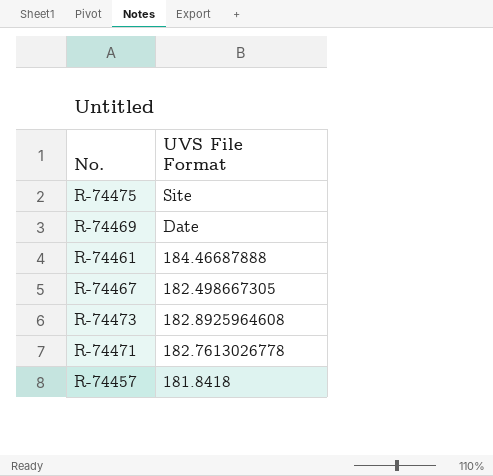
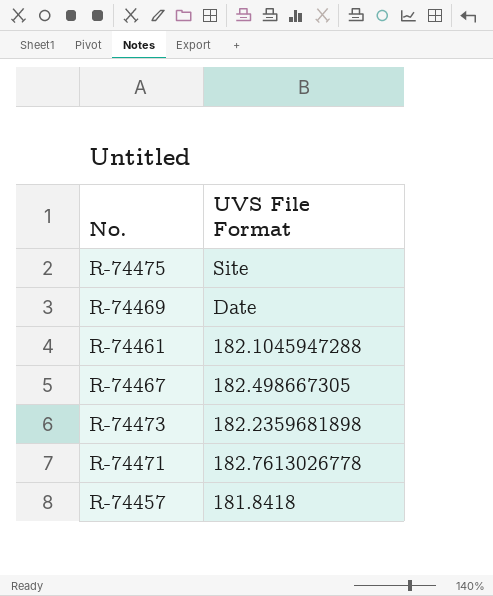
R-74461 | UVS File Format: 184.46687888 -> 182.1045947288
R-74473 | UVS File Format: 182.8925964608 -> 182.2359681898

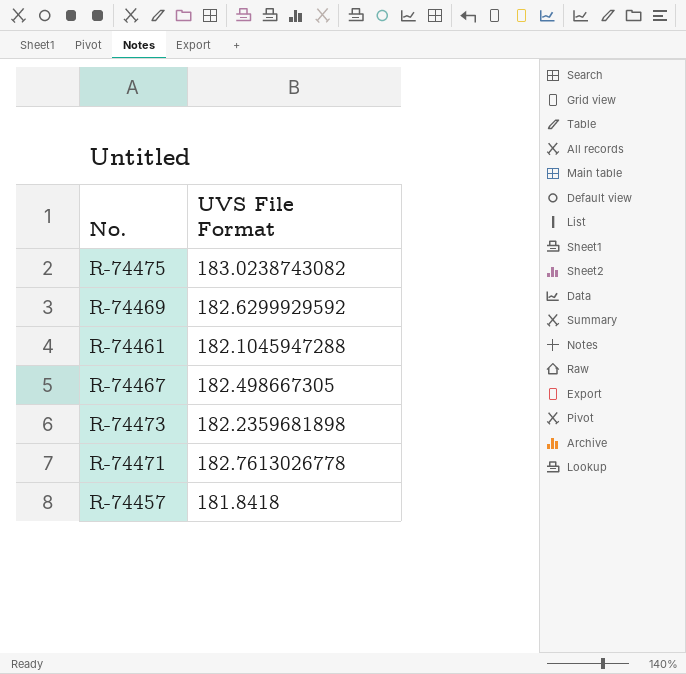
R-74475 | UVS File Format: Site -> 183.0238743082
R-74469 | UVS File Format: Date -> 182.6299929592

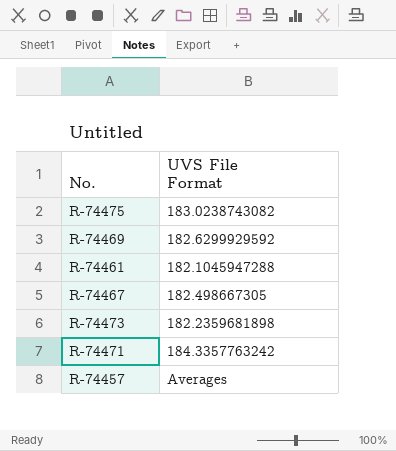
R-74471 | UVS File Format: 182.7613026778 -> 184.3357763242
R-74457 | UVS File Format: 181.8418 -> Averages

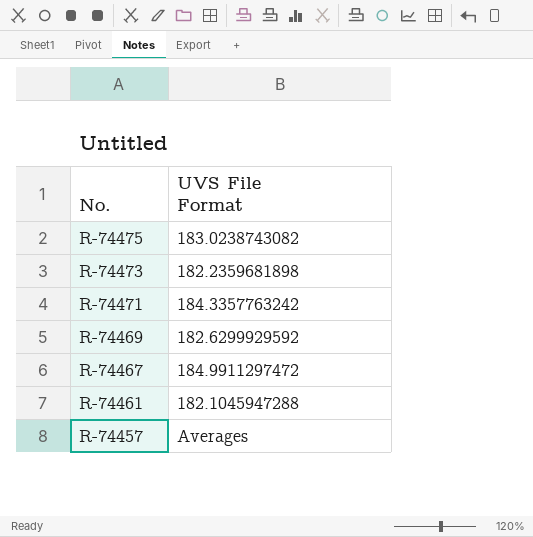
row order: none -> No. descending
R-74467 | UVS File Format: 182.498667305 -> 184.9911297472

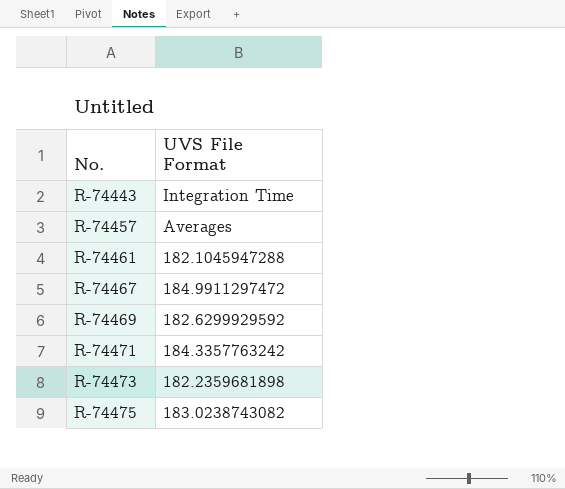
row order: No. descending -> No. ascending
row R-74443: none -> Integration Time

